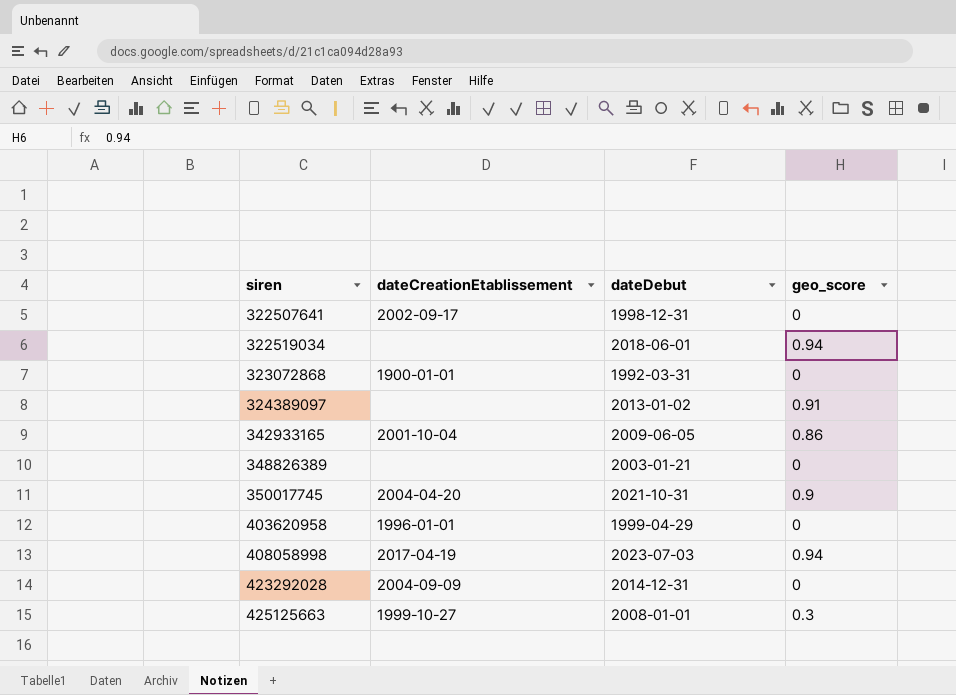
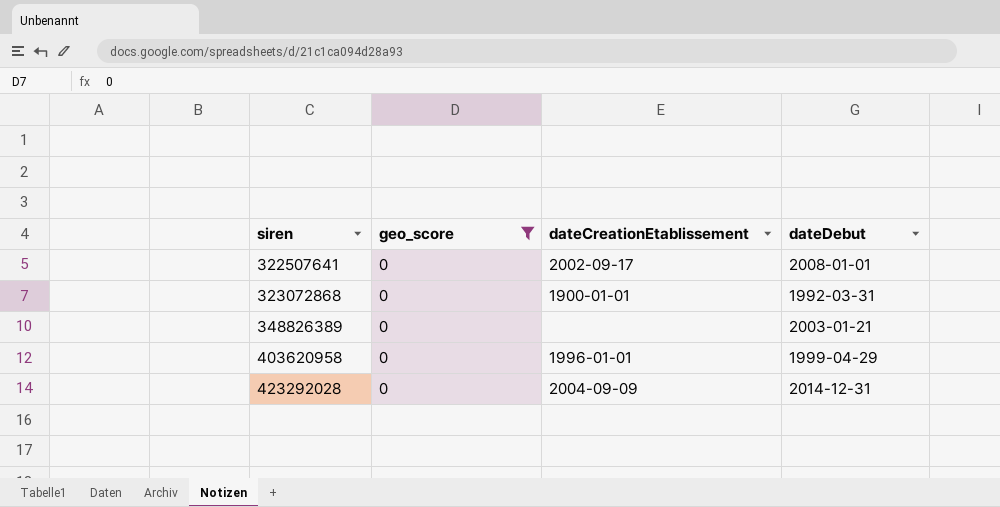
filter: none -> geo_score = 0
column geo_score | position: 4 -> 2
322507641 | dateDebut: 1998-12-31 -> 2008-01-01

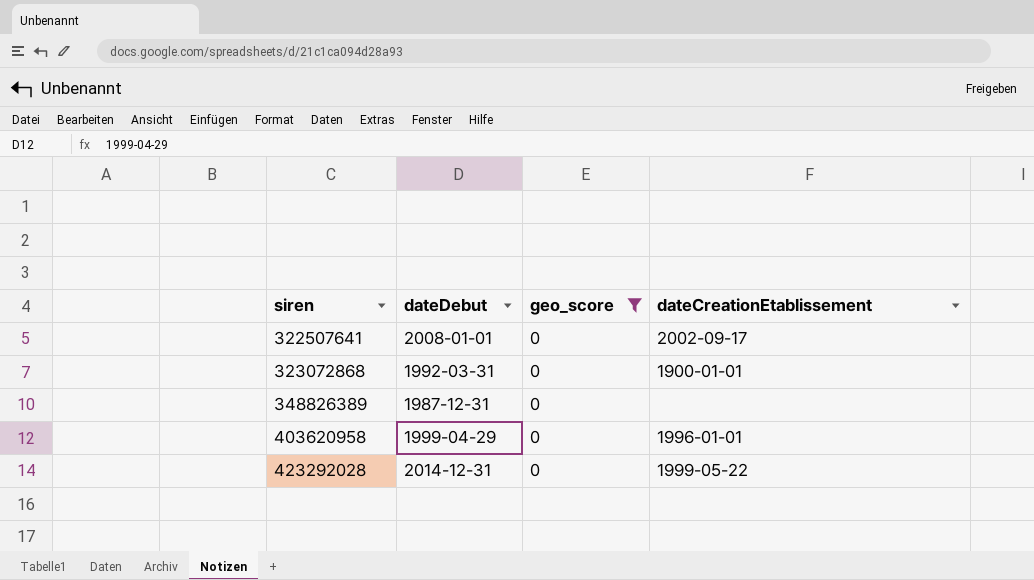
column dateDebut | position: 4 -> 2
348826389 | dateDebut: 2003-01-21 -> 1987-12-31
423292028 | dateCreationEtablissement: 2004-09-09 -> 1999-05-22

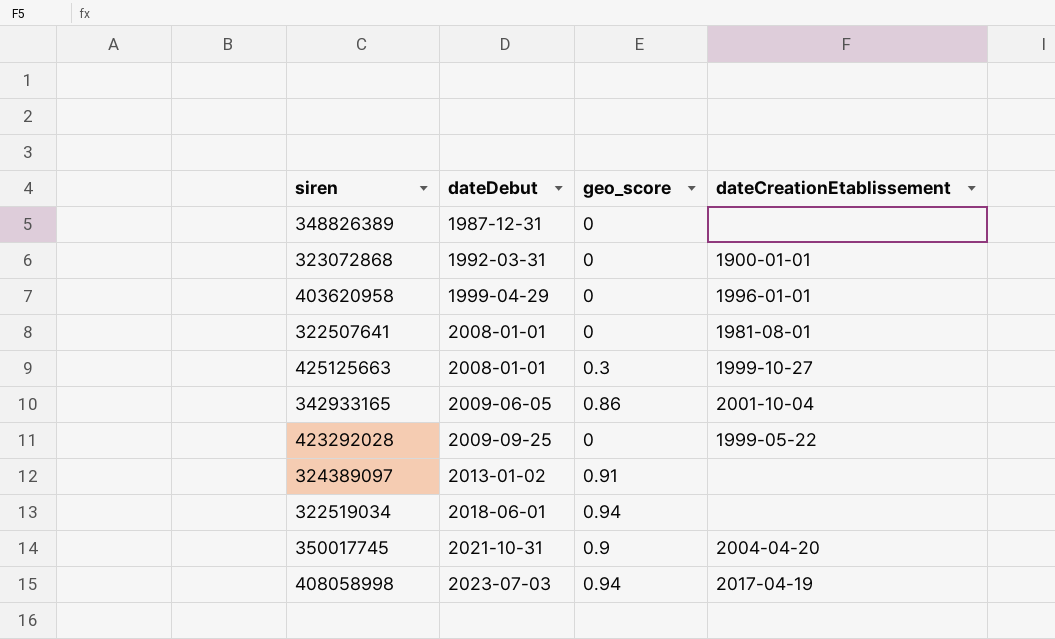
filter: geo_score = 0 -> none
row order: siren ascending -> dateDebut ascending
322507641 | dateCreationEtablissement: 2002-09-17 -> 1981-08-01
423292028 | dateDebut: 2014-12-31 -> 2009-09-25

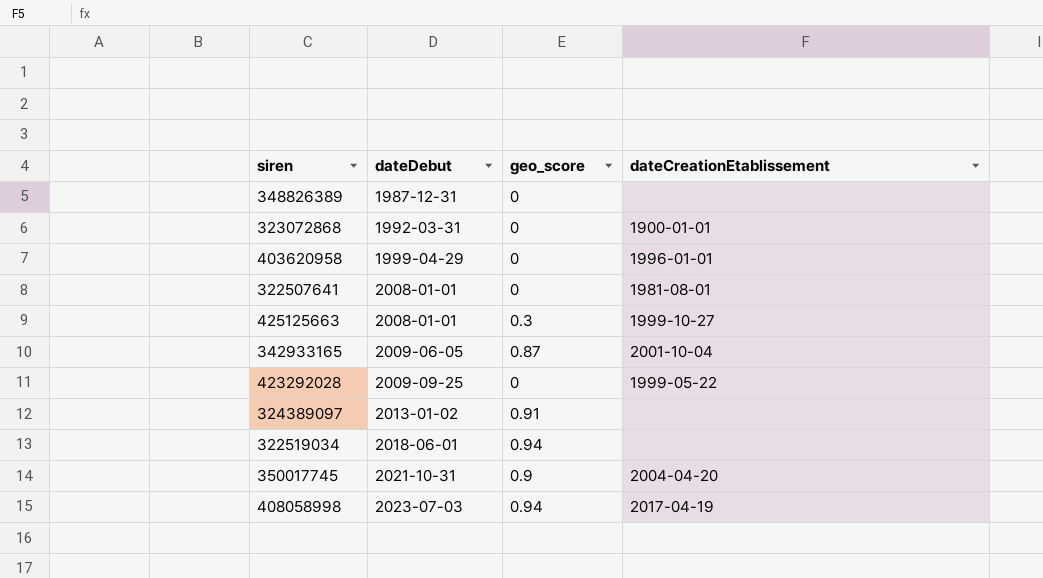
342933165 | geo_score: 0.86 -> 0.87

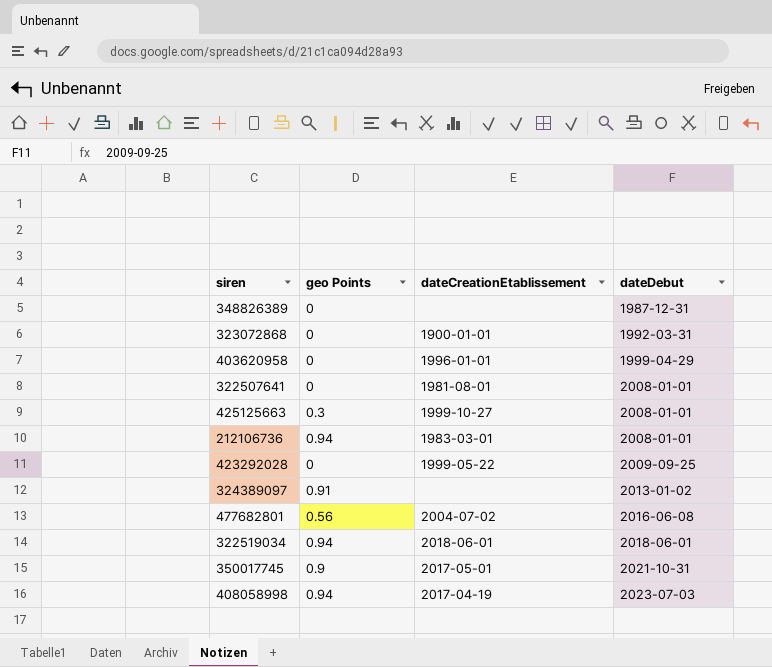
column name: geo_score -> geo Points
column dateDebut | position: 2 -> 4
row 342933165: 2009-06-05 | 0.87 | 2001-10-04 -> none
row 212106736: none -> 0.94 | 1983-03-01 | 2008-01-01
row 477682801: none -> 0.56 | 2004-07-02 | 2016-06-08
322519034 | dateCreationEtablissement: none -> 2018-06-01
350017745 | dateCreationEtablissement: 2004-04-20 -> 2017-05-01

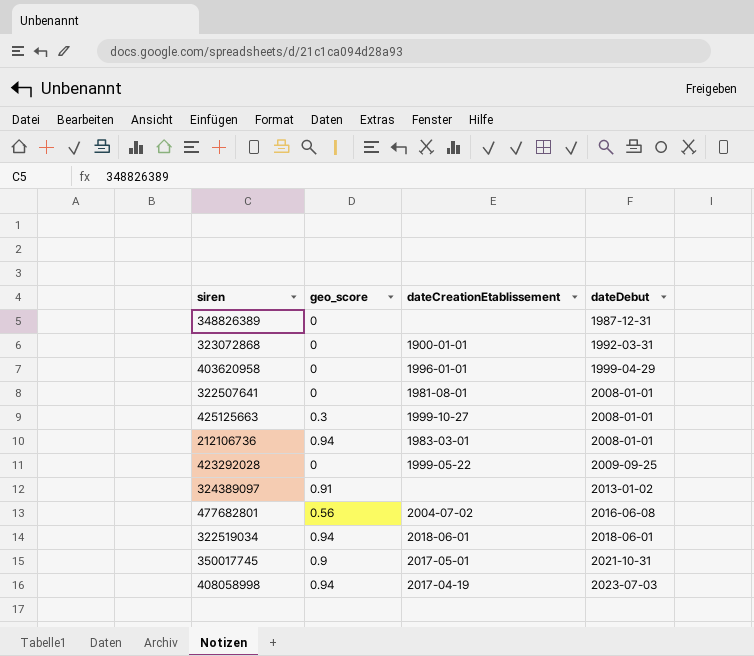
column name: geo Points -> geo_score

